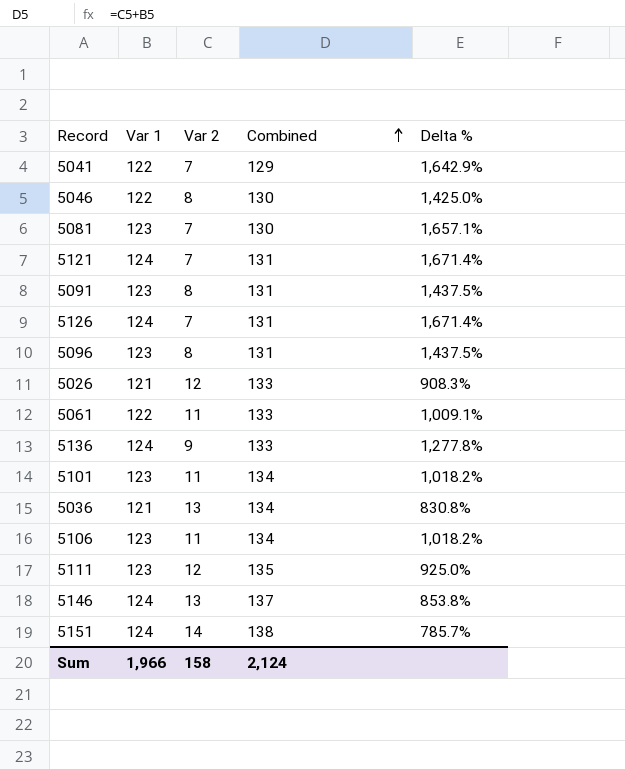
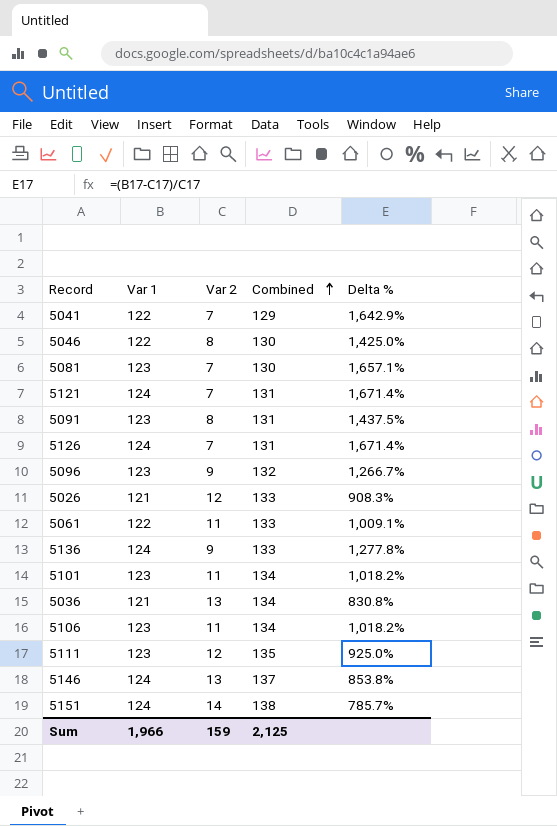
5096 | Var 2: 8 -> 9
5096 | Combined: 131 -> 132
5096 | Delta %: 1,437.5% -> 1,266.7%
Sum | Var 2: 158 -> 159
Sum | Combined: 2,124 -> 2,125

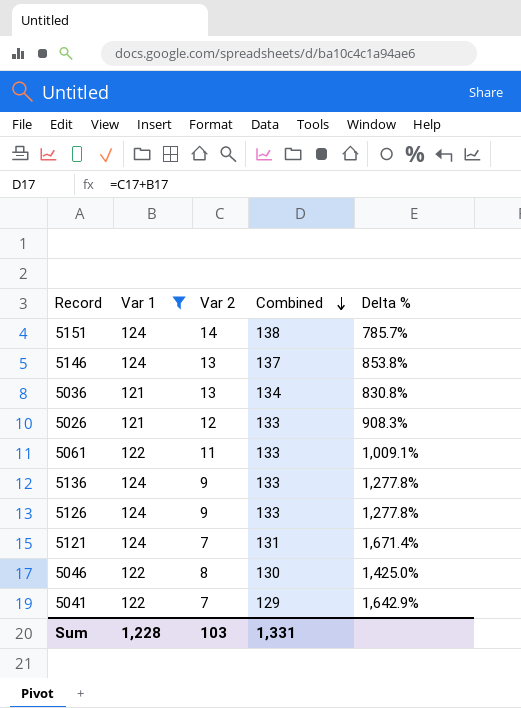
filter: none -> Var 1 != 123
row order: Combined ascending -> Combined descending
5126 | Var 2: 7 -> 9
5126 | Combined: 131 -> 133
5126 | Delta %: 1,671.4% -> 1,277.8%
Sum | Var 1: 1,966 -> 1,228
Sum | Var 2: 159 -> 103
Sum | Combined: 2,125 -> 1,331

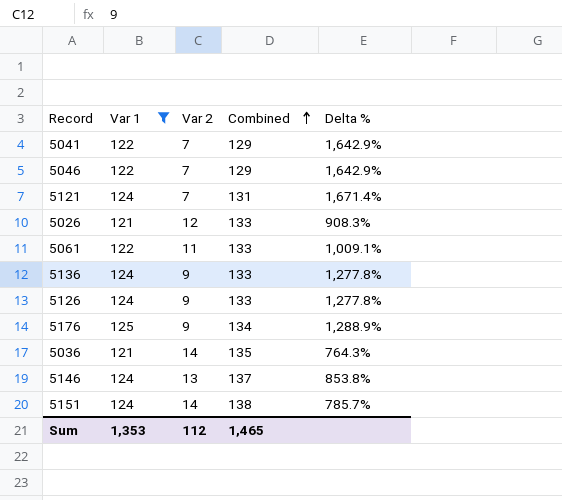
row order: Combined descending -> Combined ascending
5046 | Var 2: 8 -> 7
5046 | Combined: 130 -> 129
5046 | Delta %: 1,425.0% -> 1,642.9%
row 5176: none -> 125 | 9 | 134 | 1,288.9%
5036 | Var 2: 13 -> 14
5036 | Combined: 134 -> 135
5036 | Delta %: 830.8% -> 764.3%
Sum | Var 1: 1,228 -> 1,353
Sum | Var 2: 103 -> 112
Sum | Combined: 1,331 -> 1,465

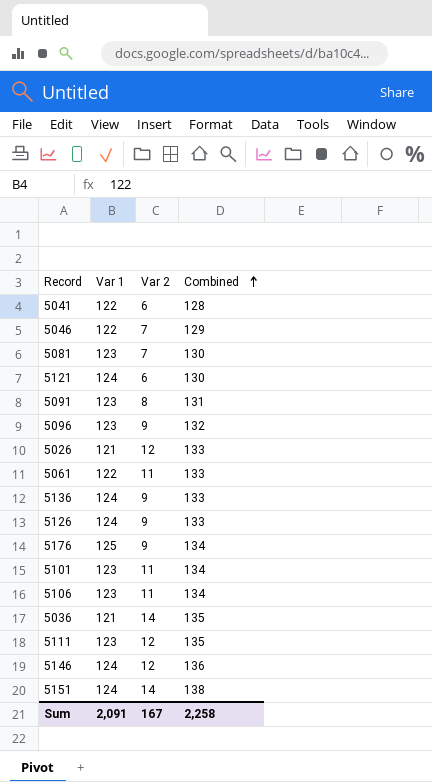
filter: Var 1 != 123 -> none
column Delta % | formula: ([Var 1] - [Var 2]) / [Var 2] -> none
5041 | Var 2: 7 -> 6
5041 | Combined: 129 -> 128
5121 | Var 2: 7 -> 6
5121 | Combined: 131 -> 130
5146 | Var 2: 13 -> 12
5146 | Combined: 137 -> 136
Sum | Var 1: 1,353 -> 2,091
Sum | Var 2: 112 -> 167
Sum | Combined: 1,465 -> 2,258

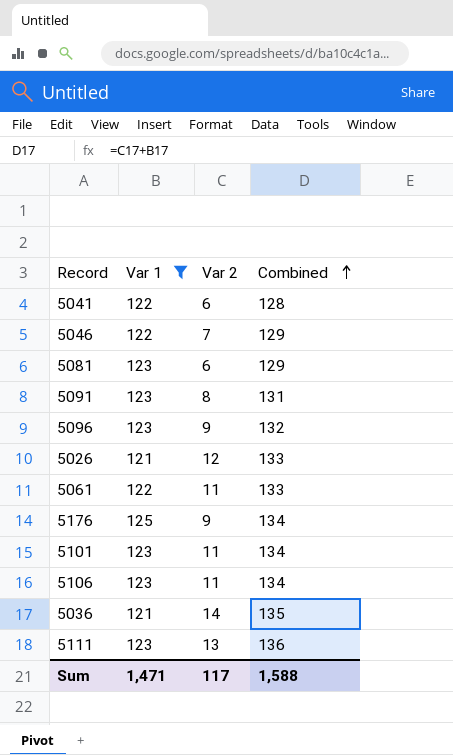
filter: none -> Var 1 != 124
5081 | Var 2: 7 -> 6
5081 | Combined: 130 -> 129
5111 | Var 2: 12 -> 13
5111 | Combined: 135 -> 136
Sum | Var 1: 2,091 -> 1,471
Sum | Var 2: 167 -> 117
Sum | Combined: 2,258 -> 1,588

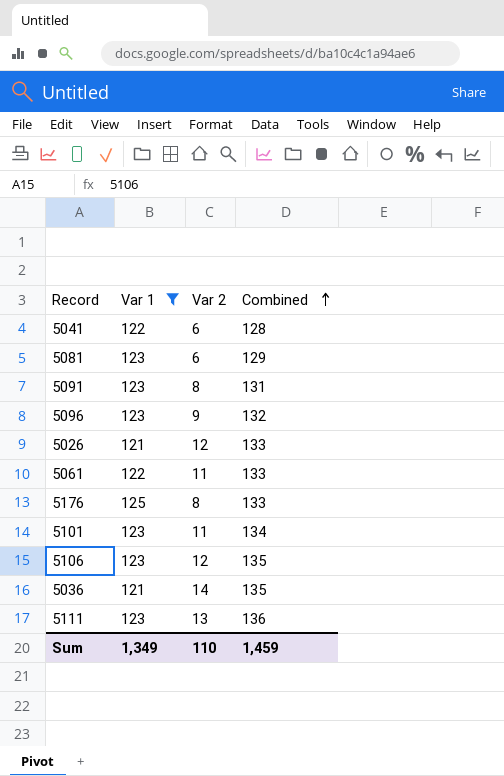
row 5046: 122 | 7 | 129 -> none
5176 | Var 2: 9 -> 8
5176 | Combined: 134 -> 133
5106 | Var 2: 11 -> 12
5106 | Combined: 134 -> 135
Sum | Var 1: 1,471 -> 1,349
Sum | Var 2: 117 -> 110
Sum | Combined: 1,588 -> 1,459

